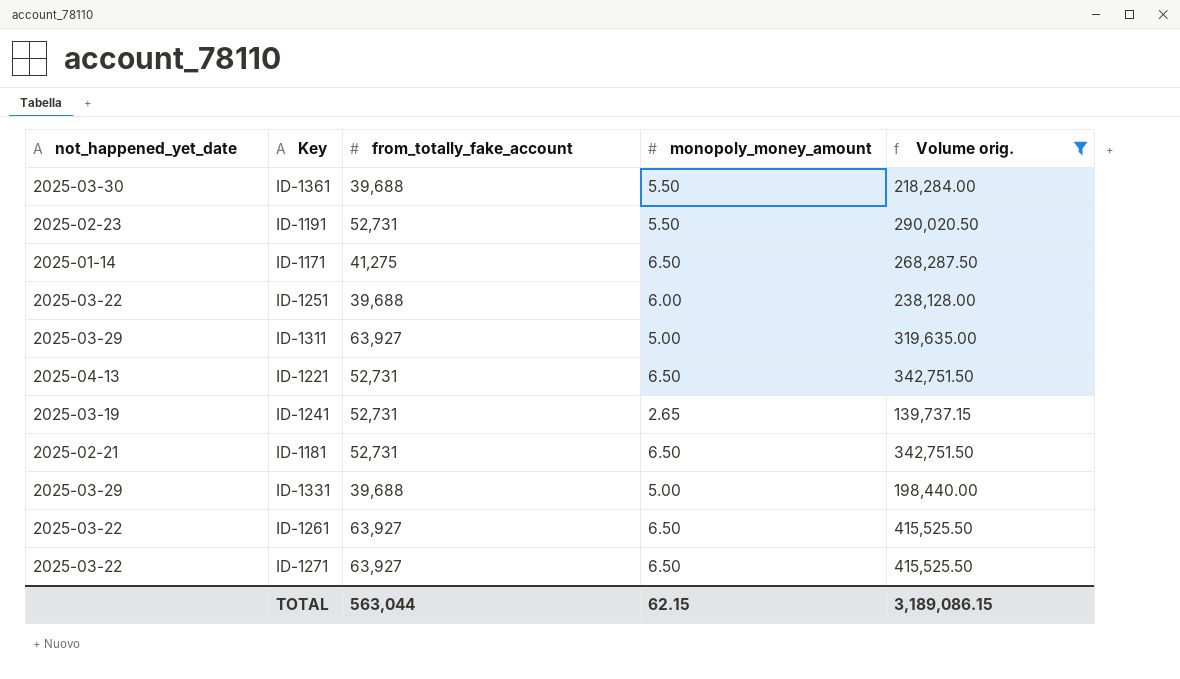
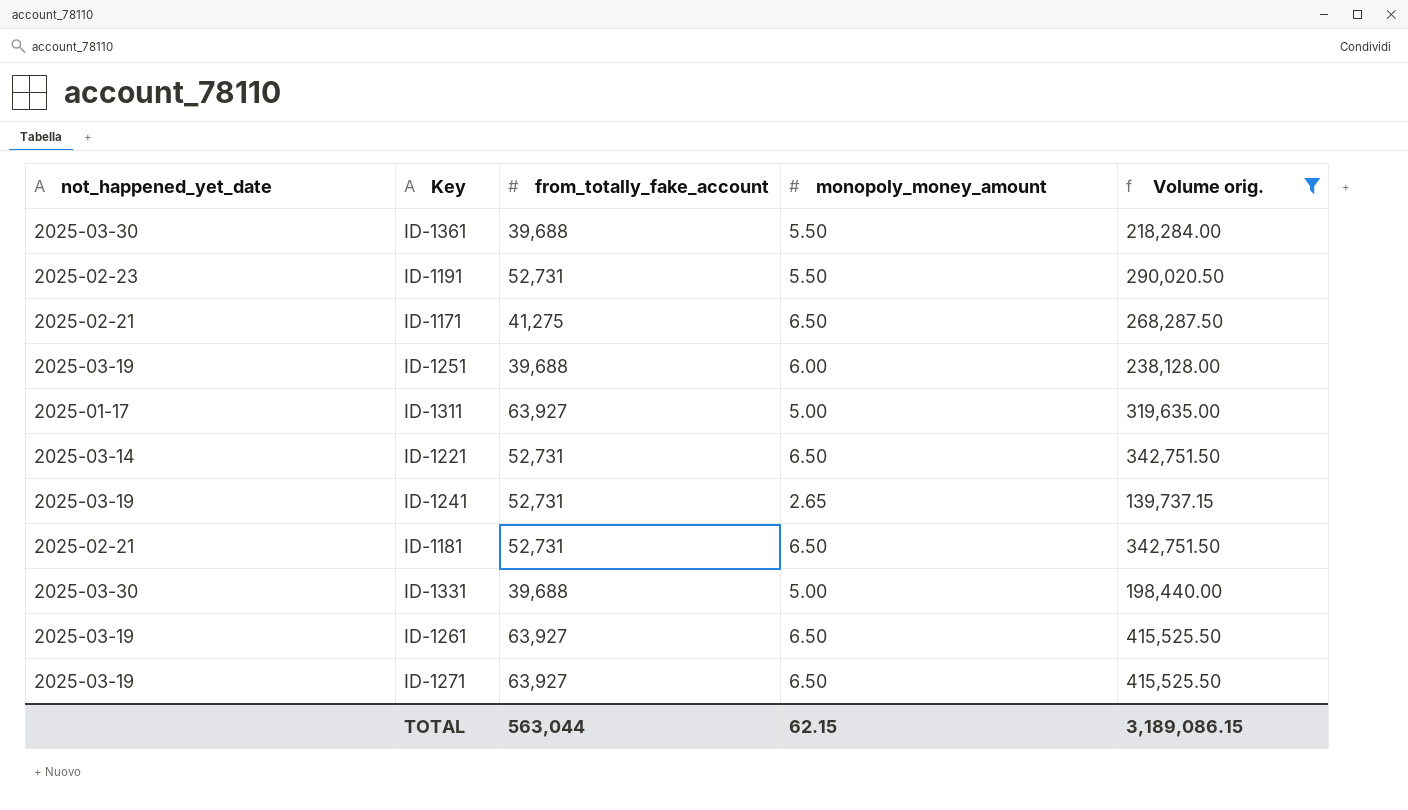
ID-1171 | not_happened_yet_date: 2025-01-14 -> 2025-02-21
ID-1251 | not_happened_yet_date: 2025-03-22 -> 2025-03-19
ID-1311 | not_happened_yet_date: 2025-03-29 -> 2025-01-17
ID-1221 | not_happened_yet_date: 2025-04-13 -> 2025-03-14
ID-1331 | not_happened_yet_date: 2025-03-29 -> 2025-03-30
ID-1261 | not_happened_yet_date: 2025-03-22 -> 2025-03-19
ID-1271 | not_happened_yet_date: 2025-03-22 -> 2025-03-19

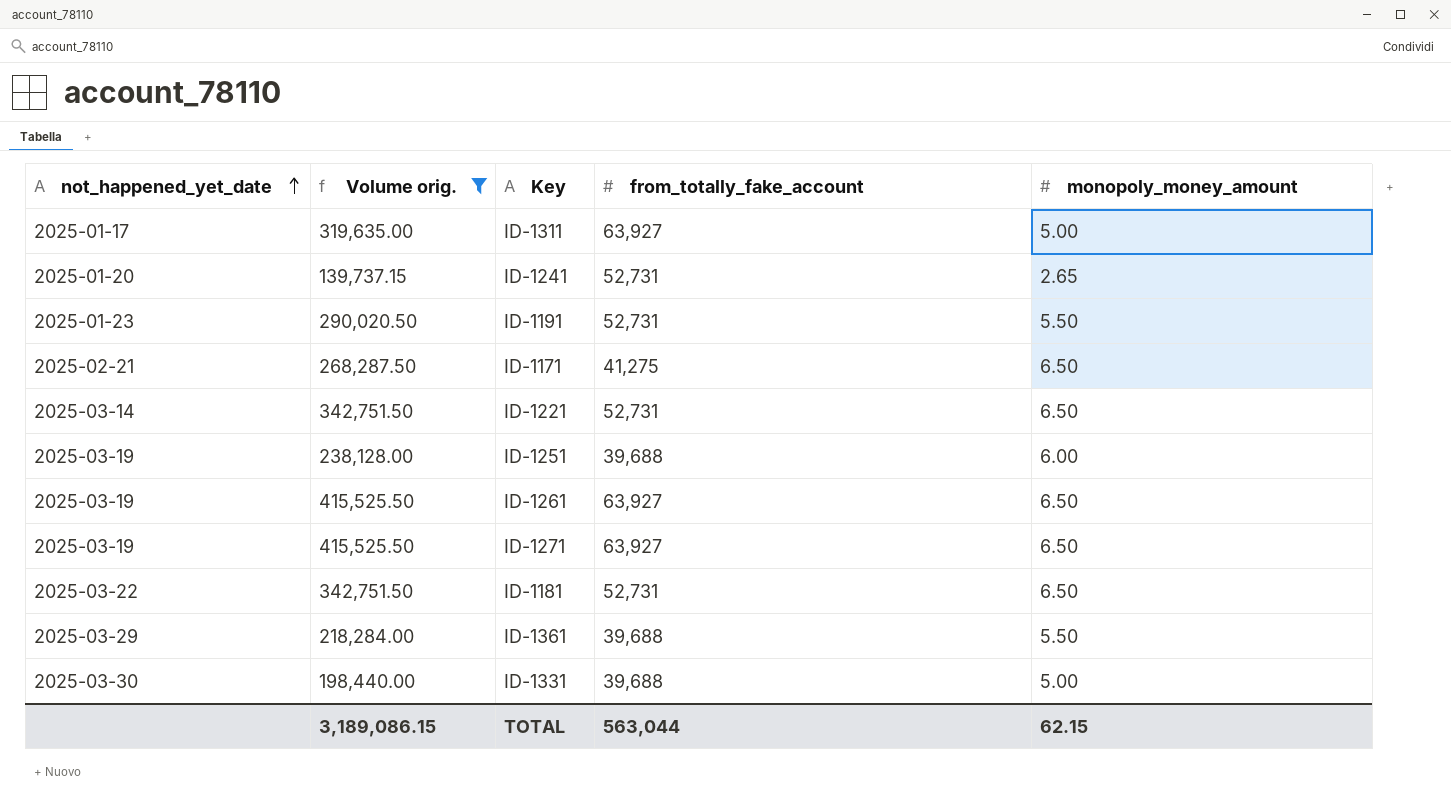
row order: none -> not_happened_yet_date ascending
column Volume orig. | position: 5 -> 2
ID-1241 | not_happened_yet_date: 2025-03-19 -> 2025-01-20
ID-1191 | not_happened_yet_date: 2025-02-23 -> 2025-01-23
ID-1181 | not_happened_yet_date: 2025-02-21 -> 2025-03-22
ID-1361 | not_happened_yet_date: 2025-03-30 -> 2025-03-29

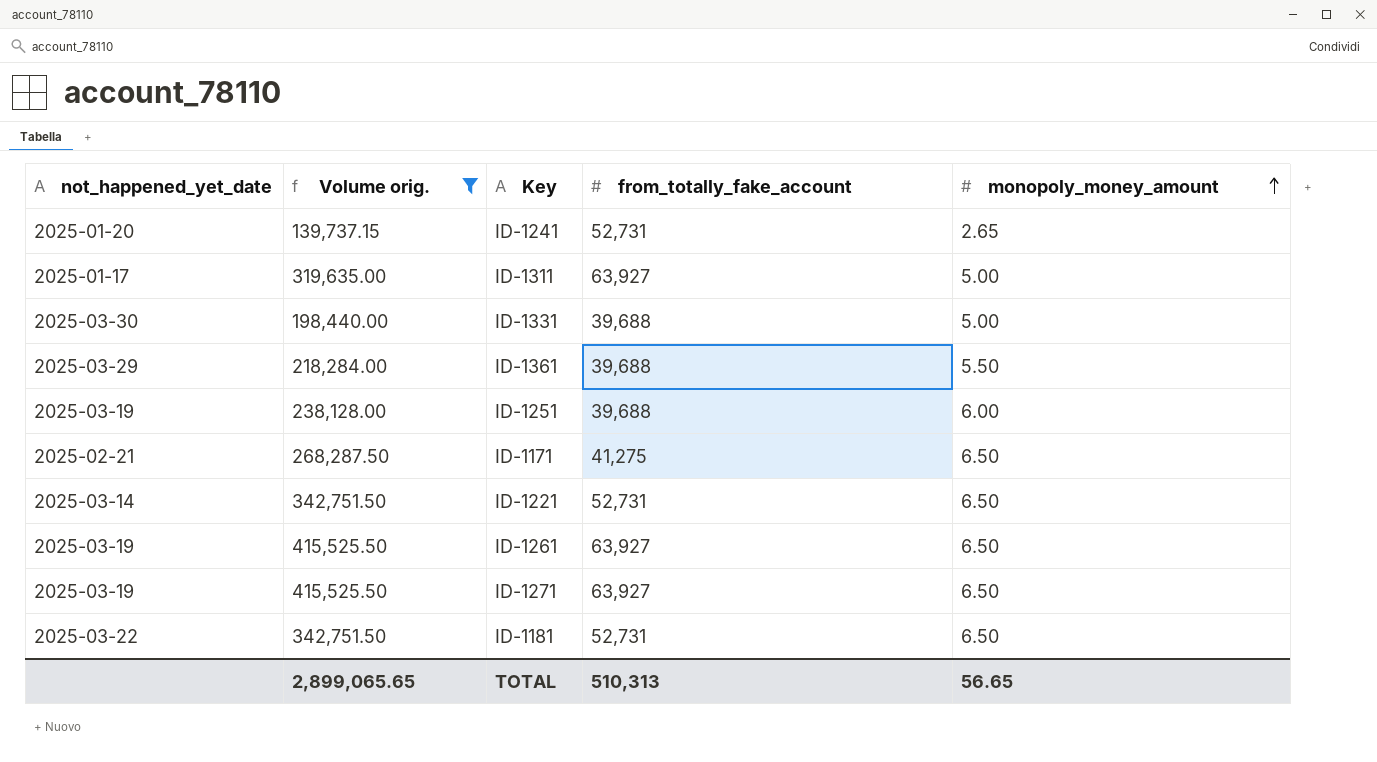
row order: not_happened_yet_date ascending -> monopoly_money_amount ascending
row ID-1191: 2025-01-23 | 290,020.50 | 52,731 | 5.50 -> none
TOTAL | Volume orig.: 3,189,086.15 -> 2,899,065.65
TOTAL | from_totally_fake_account: 563,044 -> 510,313
TOTAL | monopoly_money_amount: 62.15 -> 56.65

